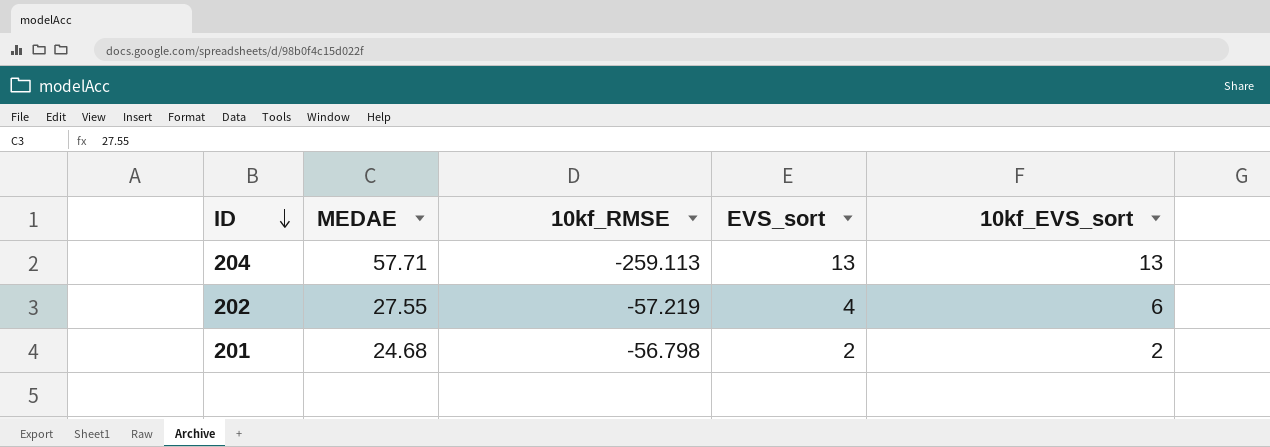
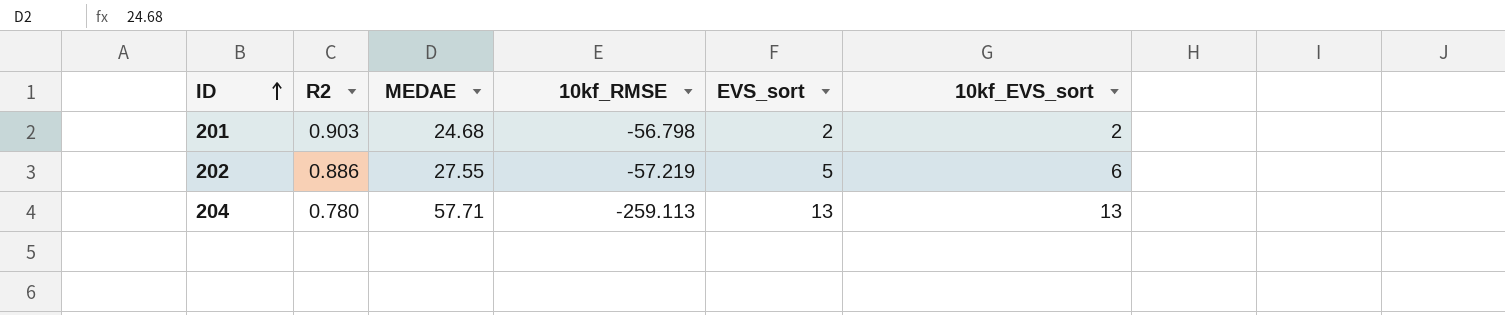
row order: ID descending -> ID ascending
column R2 | position: none -> 2
202 | EVS_sort: 4 -> 5

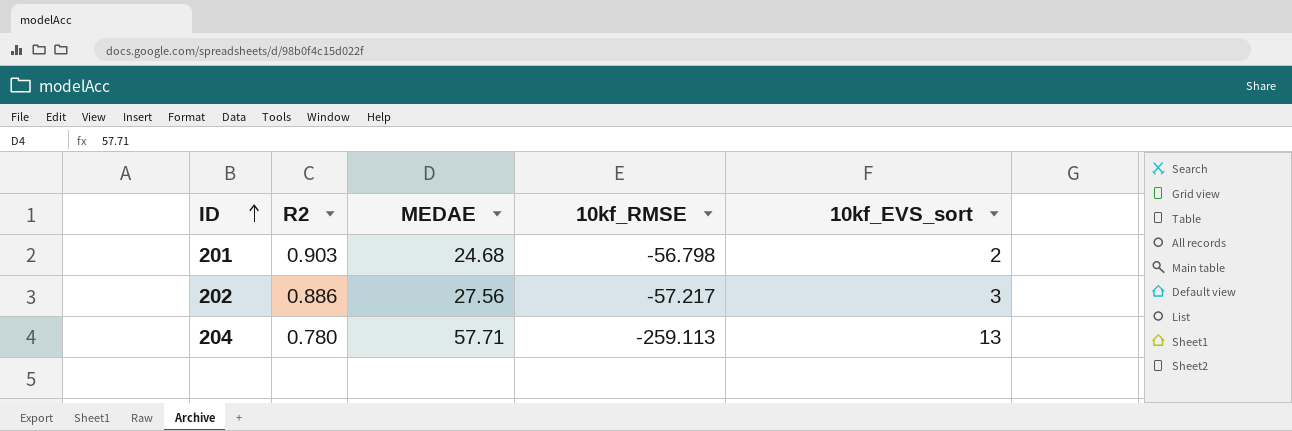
column EVS_sort | position: 5 -> none
202 | MEDAE: 27.55 -> 27.56
202 | 10kf_RMSE: -57.219 -> -57.217
202 | 10kf_EVS_sort: 6 -> 3

